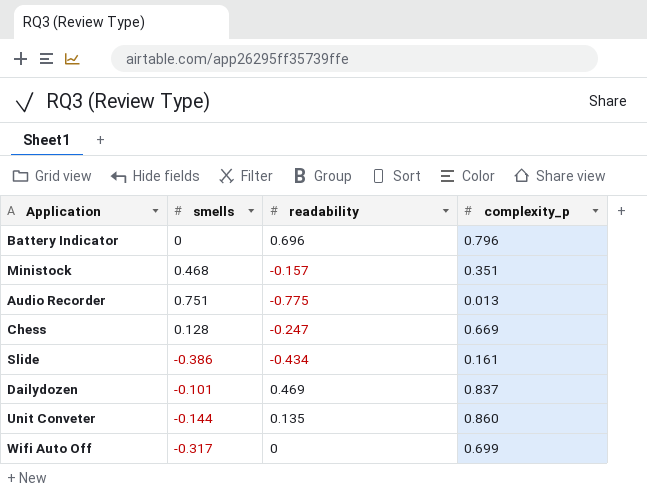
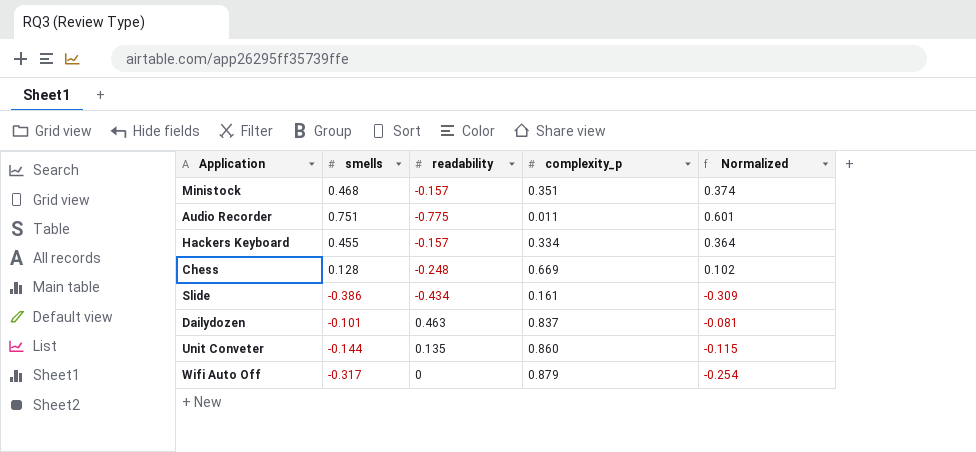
column Normalized | formula: none -> [smells] * 0.8
row Battery Indicator: 0 | 0.696 | 0.796 -> none
Audio Recorder | complexity_p: 0.013 -> 0.011
row Hackers Keyboard: none -> 0.455 | -0.157 | 0.334 | 0.364
Chess | readability: -0.247 -> -0.248
Dailydozen | readability: 0.469 -> 0.463
Wifi Auto Off | complexity_p: 0.699 -> 0.879

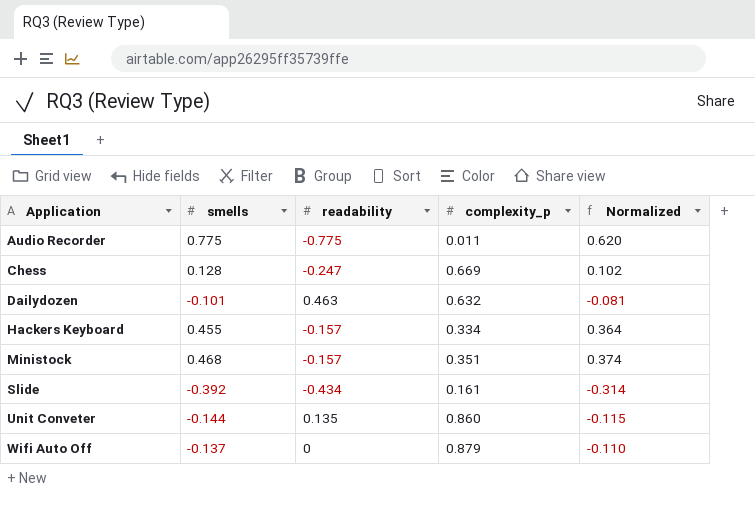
row order: none -> Application ascending
Audio Recorder | smells: 0.751 -> 0.775
Audio Recorder | Normalized: 0.601 -> 0.620
Chess | readability: -0.248 -> -0.247
Dailydozen | complexity_p: 0.837 -> 0.632
Slide | smells: -0.386 -> -0.392
Slide | Normalized: -0.309 -> -0.314
Wifi Auto Off | smells: -0.317 -> -0.137
Wifi Auto Off | Normalized: -0.254 -> -0.110

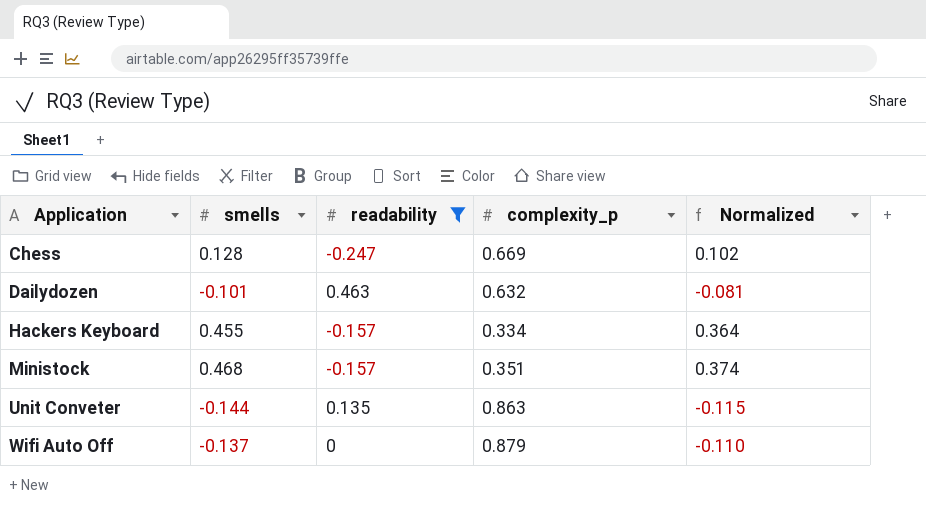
filter: none -> readability >= -0.247
Unit Conveter | complexity_p: 0.860 -> 0.863

